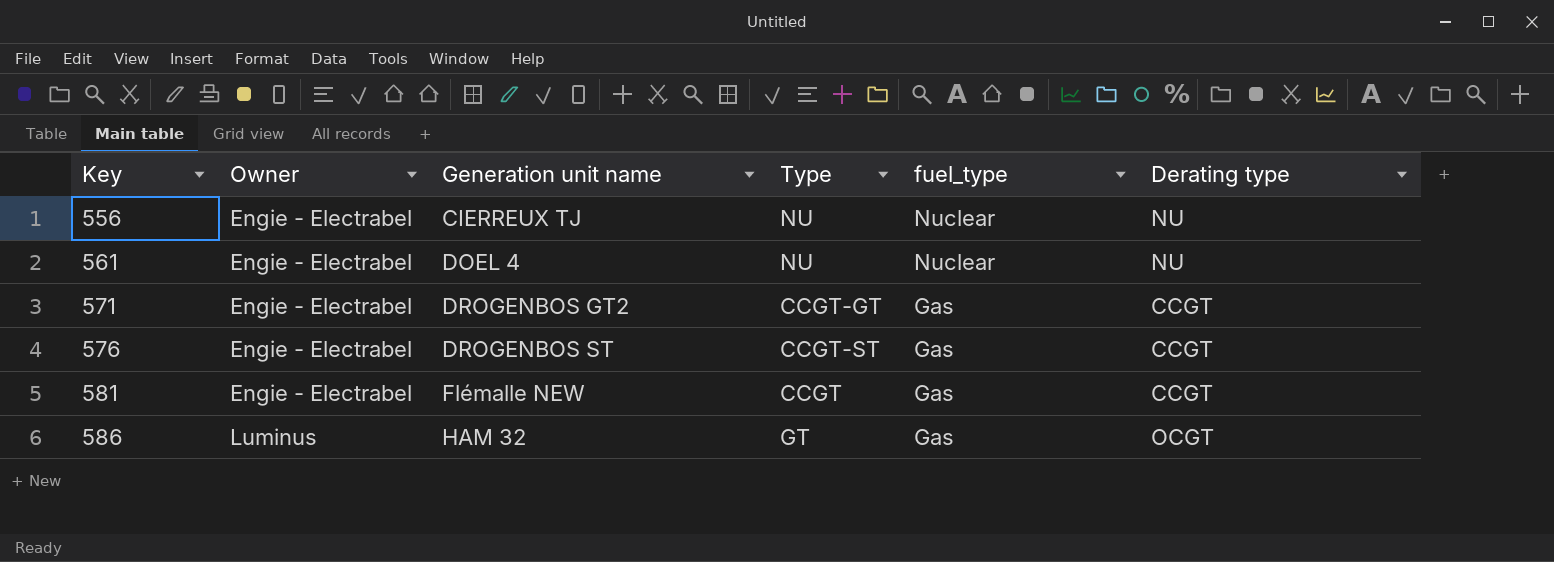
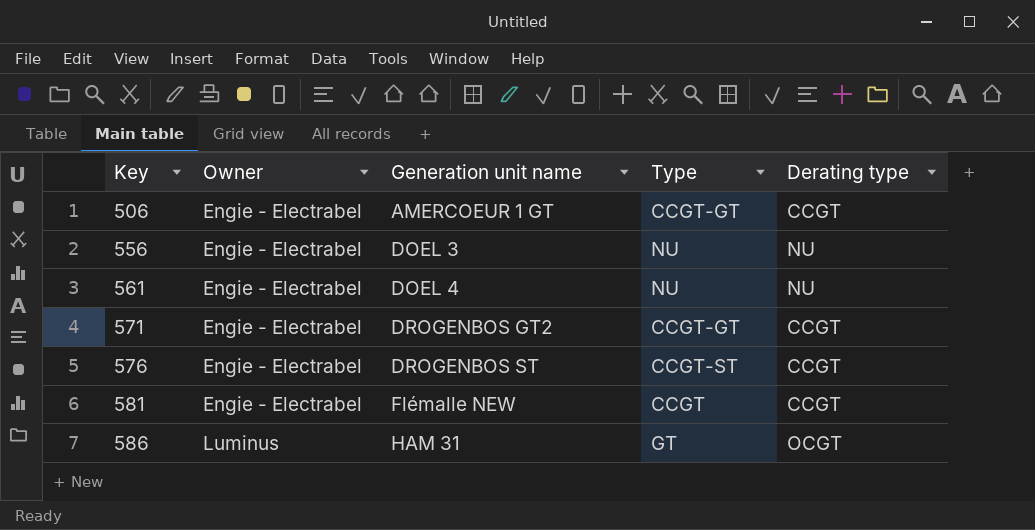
column fuel_type | position: 5 -> none
row 506: none -> Engie - Electrabel | AMERCOEUR 1 GT | CCGT-GT | CCGT
556 | Generation unit name: CIERREUX TJ -> DOEL 3
586 | Generation unit name: HAM 32 -> HAM 31

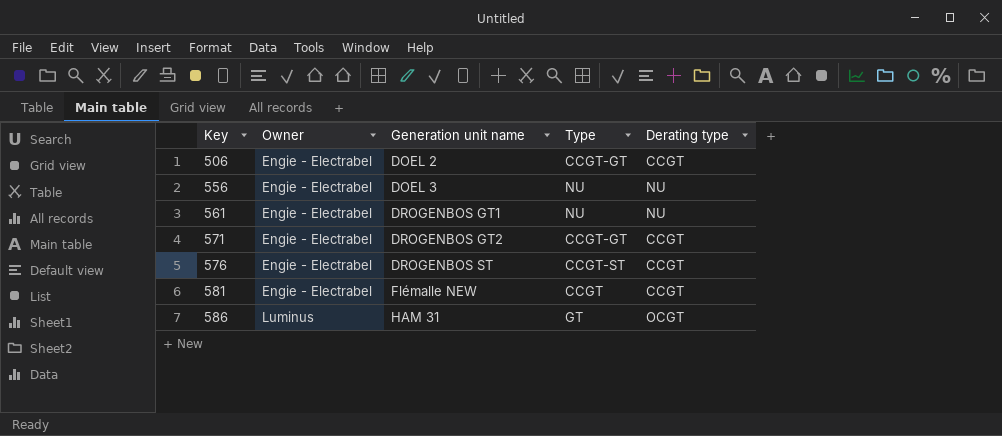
506 | Generation unit name: AMERCOEUR 1 GT -> DOEL 2
561 | Generation unit name: DOEL 4 -> DROGENBOS GT1

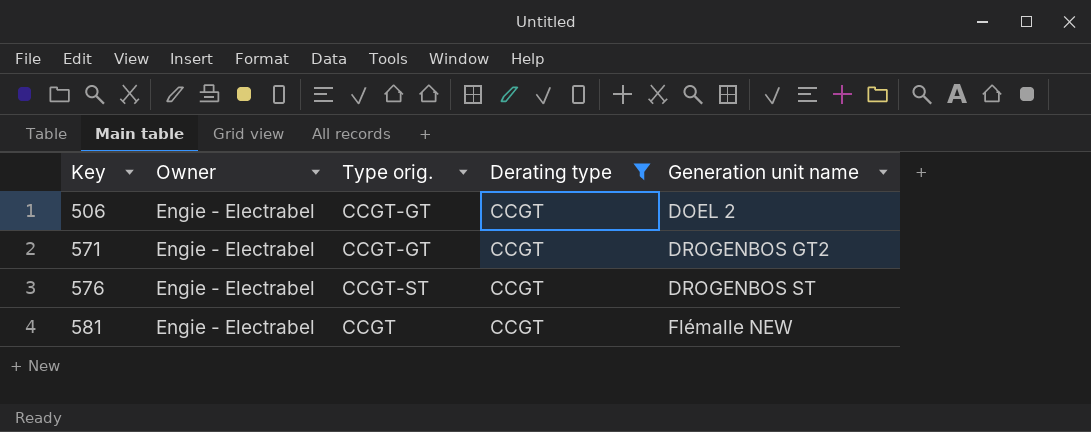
filter: none -> Derating type = CCGT
column name: Type -> Type orig.
column Generation unit name | position: 3 -> 5

